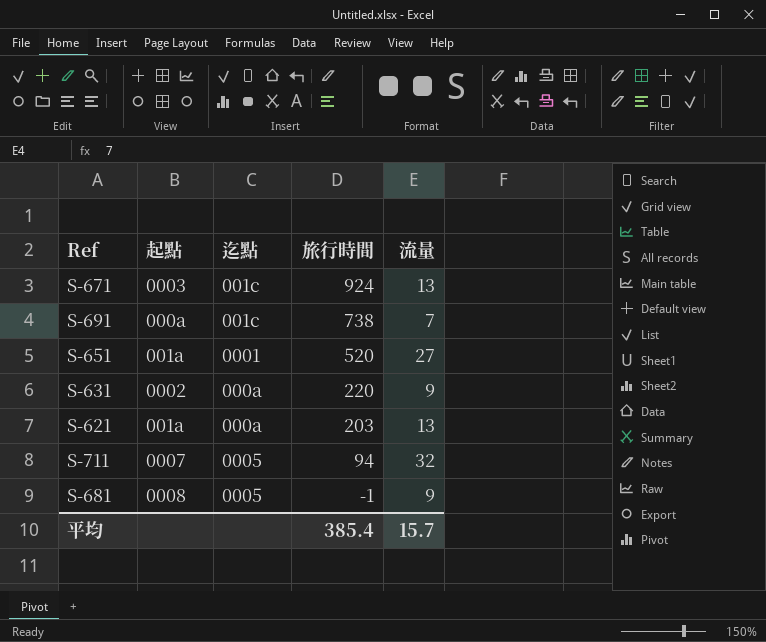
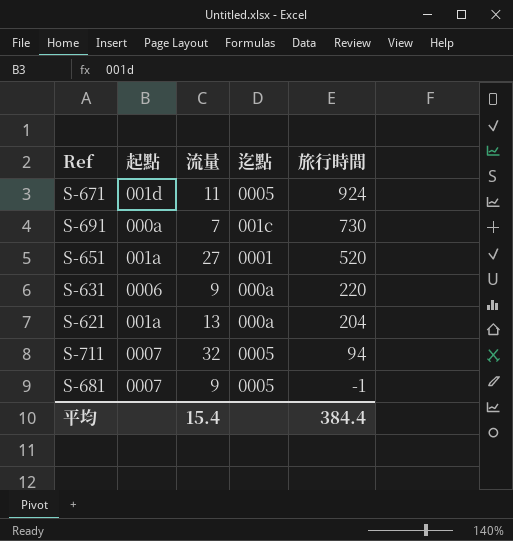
column 流量 | position: 5 -> 3
S-671 | 起點: 0003 -> 001d
S-671 | 流量: 13 -> 11
S-671 | 迄點: 001c -> 0005
S-691 | 旅行時間: 738 -> 730
S-631 | 起點: 0002 -> 0006
S-621 | 旅行時間: 203 -> 204
S-681 | 起點: 0008 -> 0007
平均 | 流量: 15.7 -> 15.4
平均 | 旅行時間: 385.4 -> 384.4

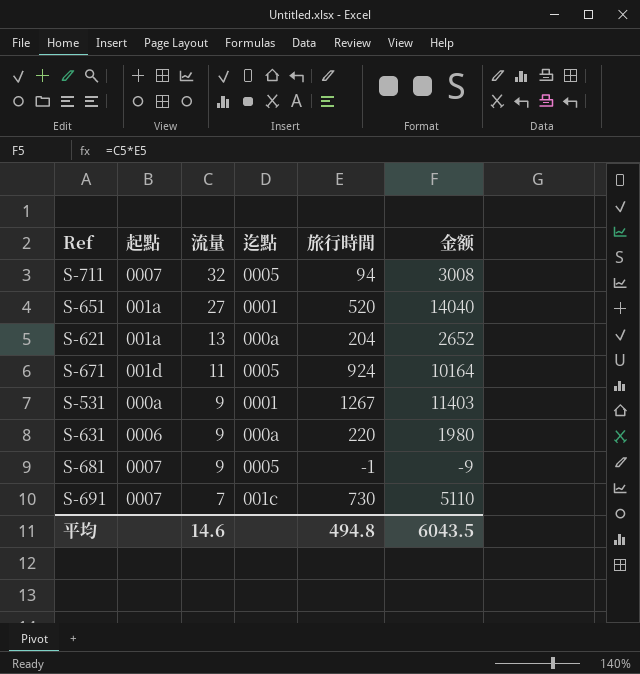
row order: 旅行時間 descending -> 流量 descending
column 金额 | formula: none -> [流量] * [旅行時間]
row S-531: none -> 000a | 9 | 0001 | 1267 | 11403
S-691 | 起點: 000a -> 0007
平均 | 流量: 15.4 -> 14.6
平均 | 旅行時間: 384.4 -> 494.8

